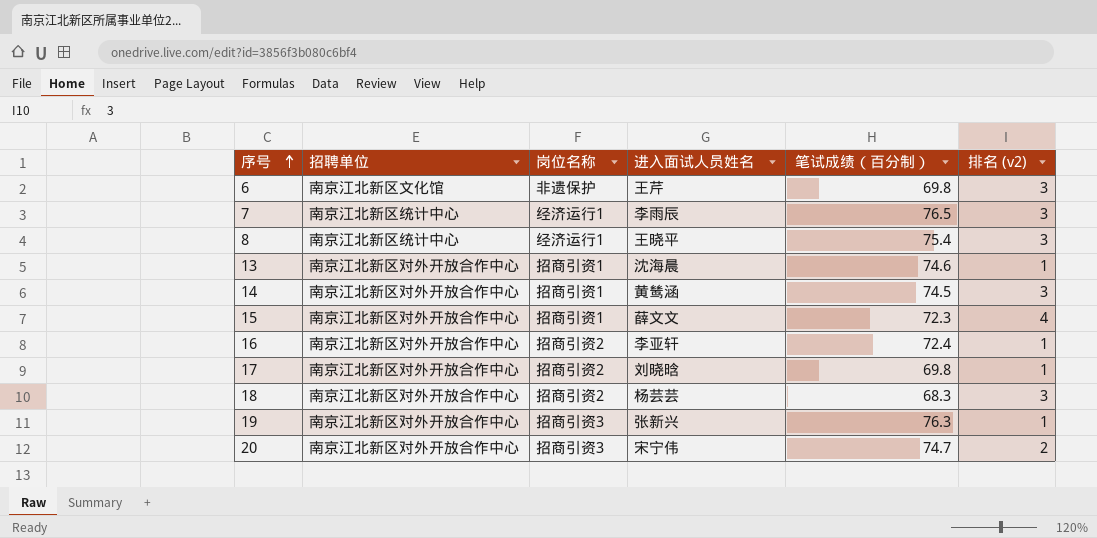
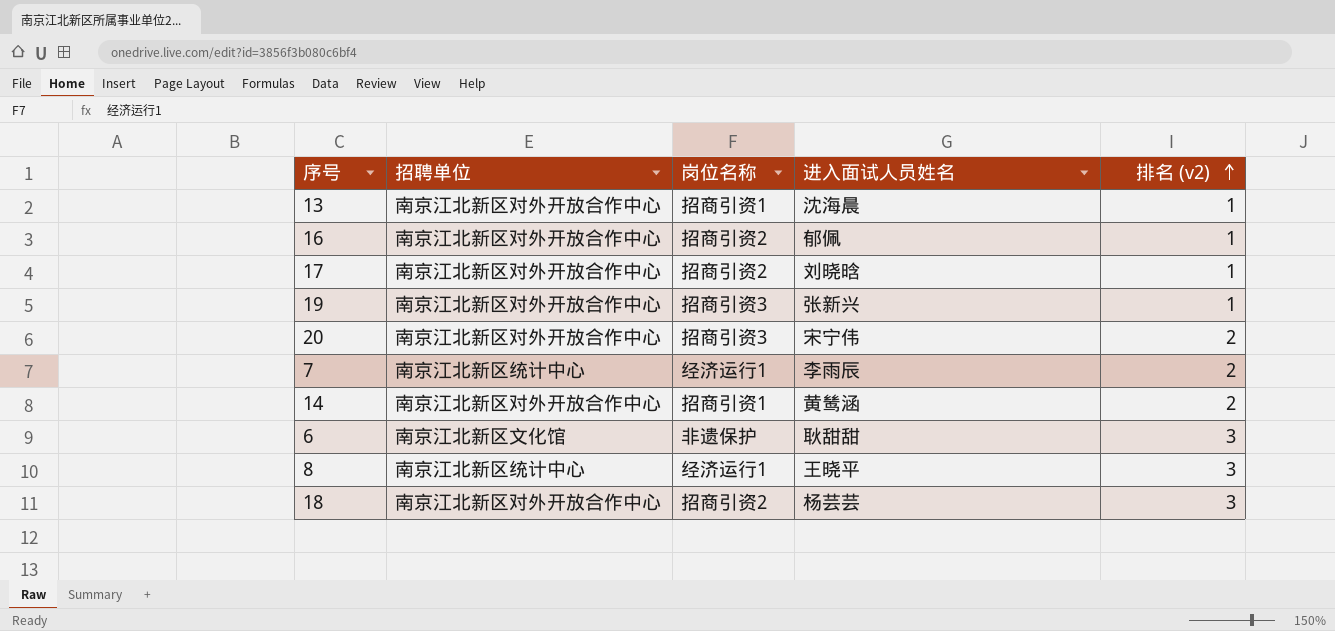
row order: 序号 ascending -> 排名 (v2) ascending
column 笔试成绩（百分制） | position: 5 -> none
row 15: 南京江北新区对外开放合作中心 | 招商引资1 | 薛文文 | 72.3 | 4 -> none
16 | 进入面试人员姓名: 李亚轩 -> 郁佩
7 | 排名 (v2): 3 -> 2
14 | 排名 (v2): 3 -> 2
6 | 进入面试人员姓名: 王芹 -> 耿甜甜

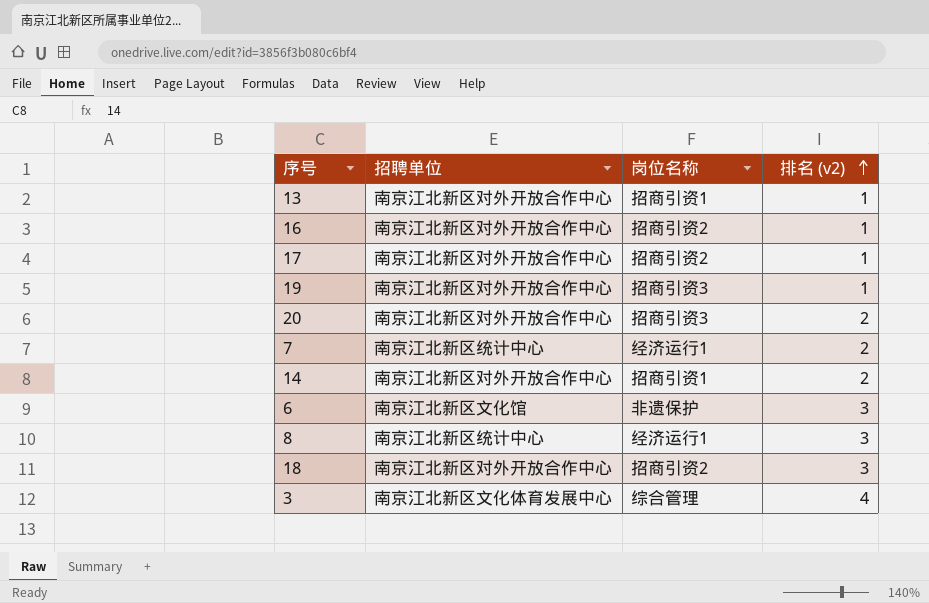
column 进入面试人员姓名 | position: 4 -> none
row 3: none -> 南京江北新区文化体育发展中心 | 综合管理 | 4

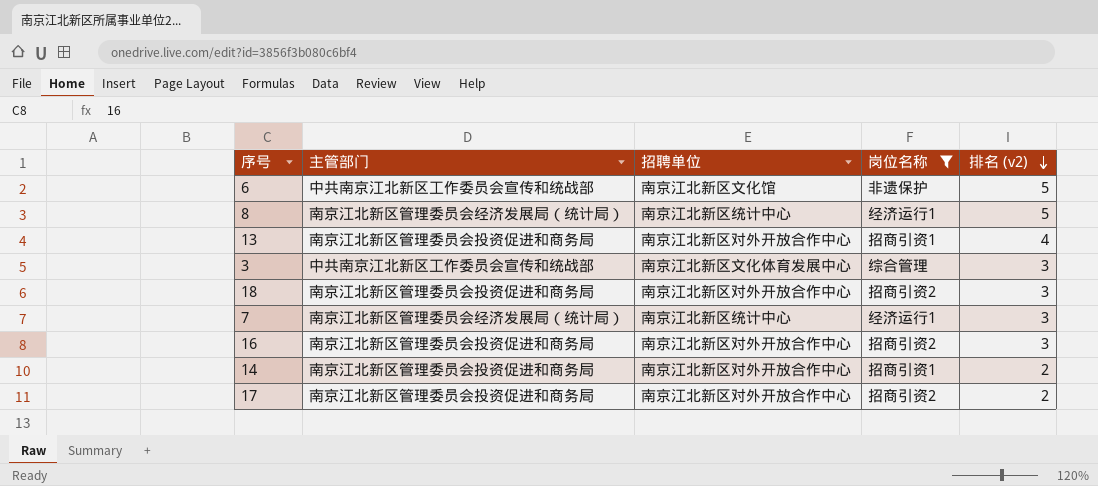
filter: none -> 岗位名称 != 招商引资3
row order: 排名 (v2) ascending -> 排名 (v2) descending
column 主管部门 | position: none -> 2
6 | 排名 (v2): 3 -> 5
8 | 排名 (v2): 3 -> 5
13 | 排名 (v2): 1 -> 4
3 | 排名 (v2): 4 -> 3
7 | 排名 (v2): 2 -> 3
16 | 排名 (v2): 1 -> 3
17 | 排名 (v2): 1 -> 2

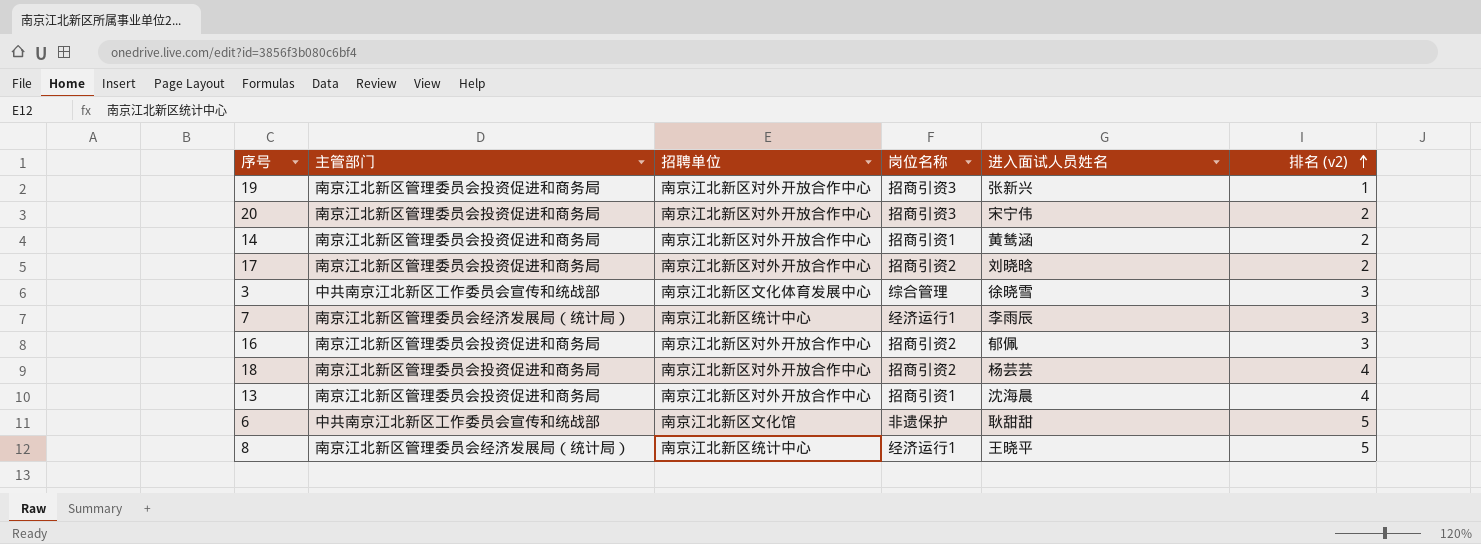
filter: 岗位名称 != 招商引资3 -> none
row order: 排名 (v2) descending -> 排名 (v2) ascending
column 进入面试人员姓名 | position: none -> 5
18 | 排名 (v2): 3 -> 4

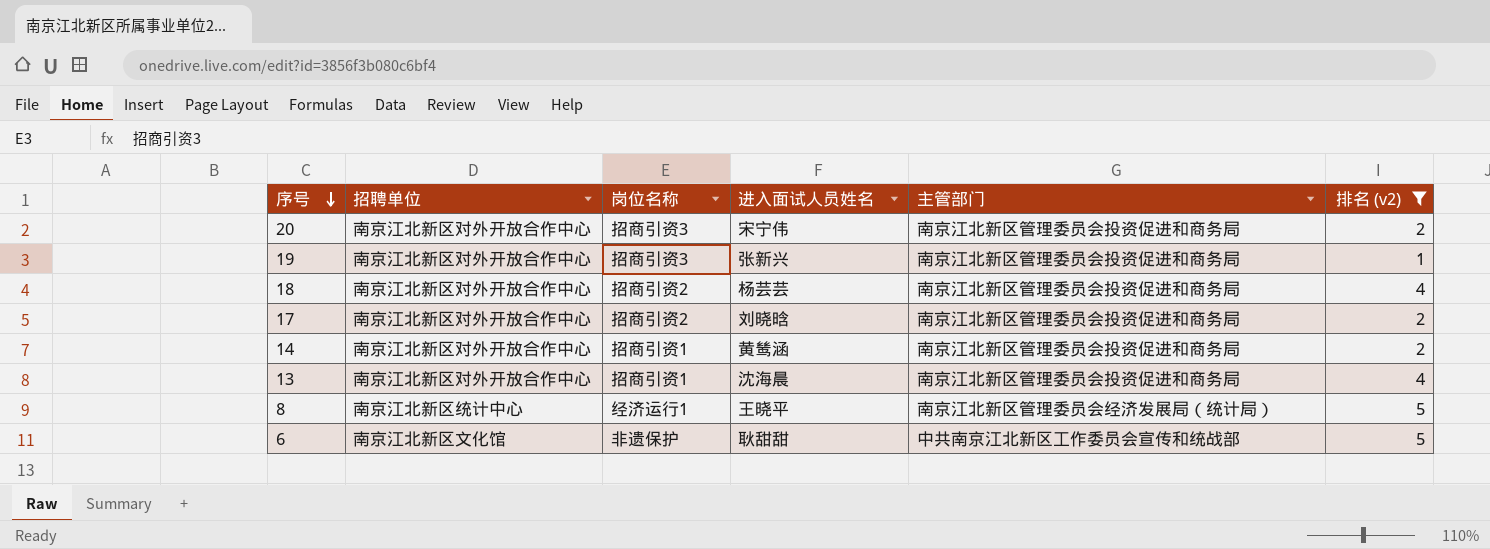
filter: none -> 排名 (v2) != 3
row order: 排名 (v2) ascending -> 序号 descending
column 主管部门 | position: 2 -> 5

